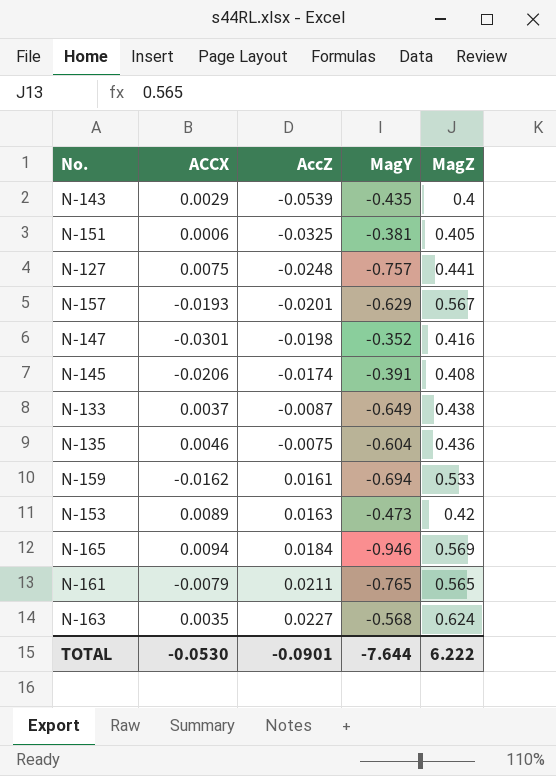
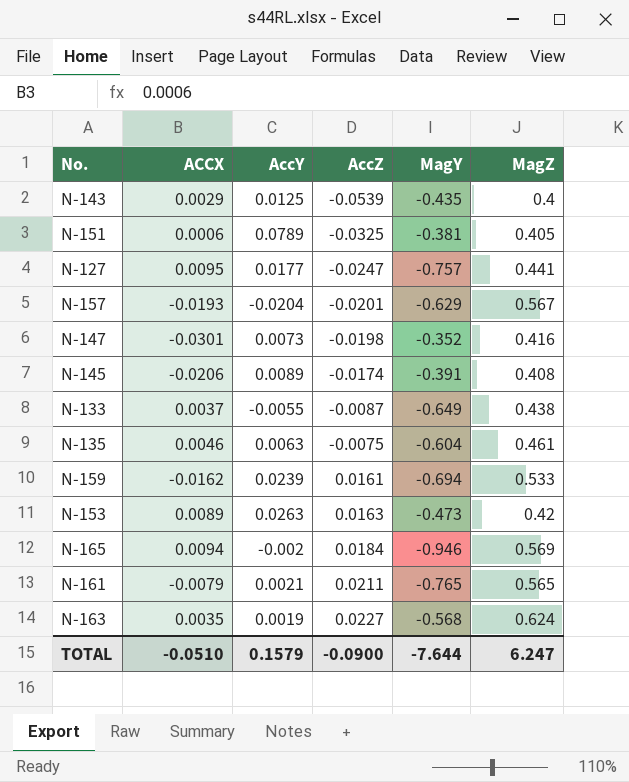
column AccY | position: none -> 3
N-127 | ACCX: 0.0075 -> 0.0095
N-127 | AccZ: -0.0248 -> -0.0247
N-135 | MagZ: 0.436 -> 0.461
TOTAL | ACCX: -0.0530 -> -0.0510
TOTAL | AccZ: -0.0901 -> -0.0900
TOTAL | MagZ: 6.222 -> 6.247

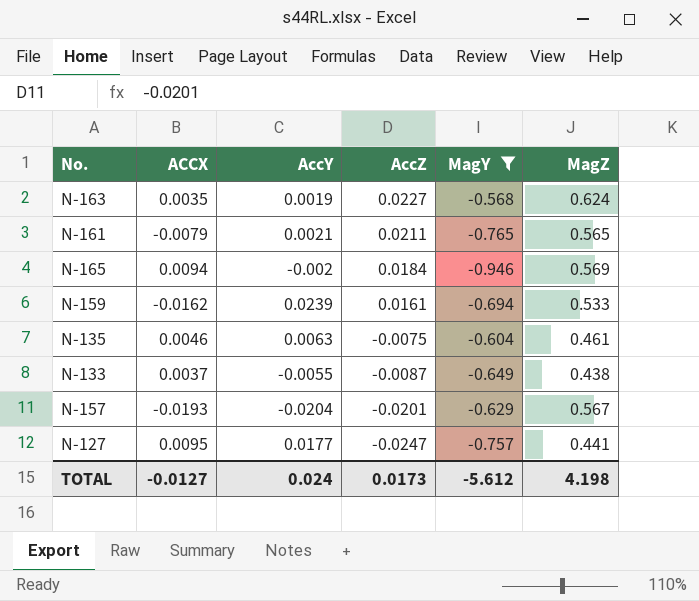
filter: none -> MagY <= -0.568
row order: AccZ ascending -> AccZ descending
TOTAL | ACCX: -0.0510 -> -0.0127
TOTAL | AccY: 0.1579 -> 0.024
TOTAL | AccZ: -0.0900 -> 0.0173
TOTAL | MagY: -7.644 -> -5.612
TOTAL | MagZ: 6.247 -> 4.198

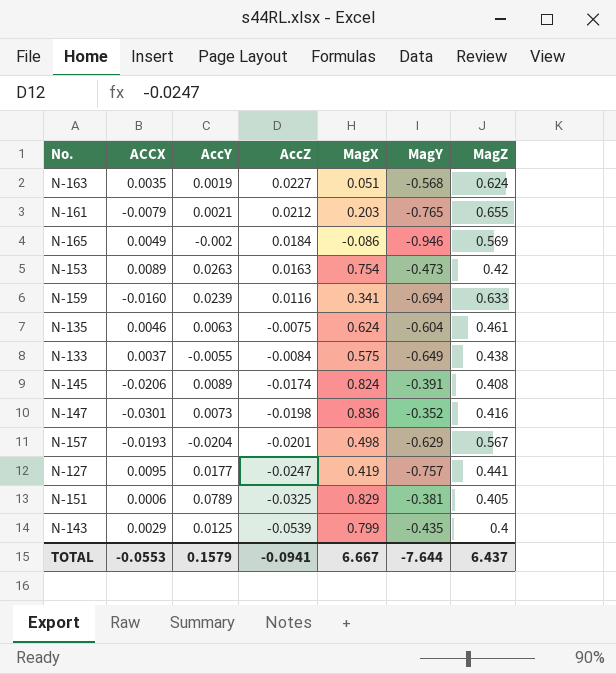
filter: MagY <= -0.568 -> none
column MagX | position: none -> 5
N-161 | AccZ: 0.0211 -> 0.0212
N-161 | MagZ: 0.565 -> 0.655
N-165 | ACCX: 0.0094 -> 0.0049
N-159 | ACCX: -0.0162 -> -0.0160
N-159 | AccZ: 0.0161 -> 0.0116
N-159 | MagZ: 0.533 -> 0.633
N-133 | AccZ: -0.0087 -> -0.0084
TOTAL | ACCX: -0.0127 -> -0.0553
TOTAL | AccY: 0.024 -> 0.1579
TOTAL | AccZ: 0.0173 -> -0.0941
TOTAL | MagY: -5.612 -> -7.644
TOTAL | MagZ: 4.198 -> 6.437

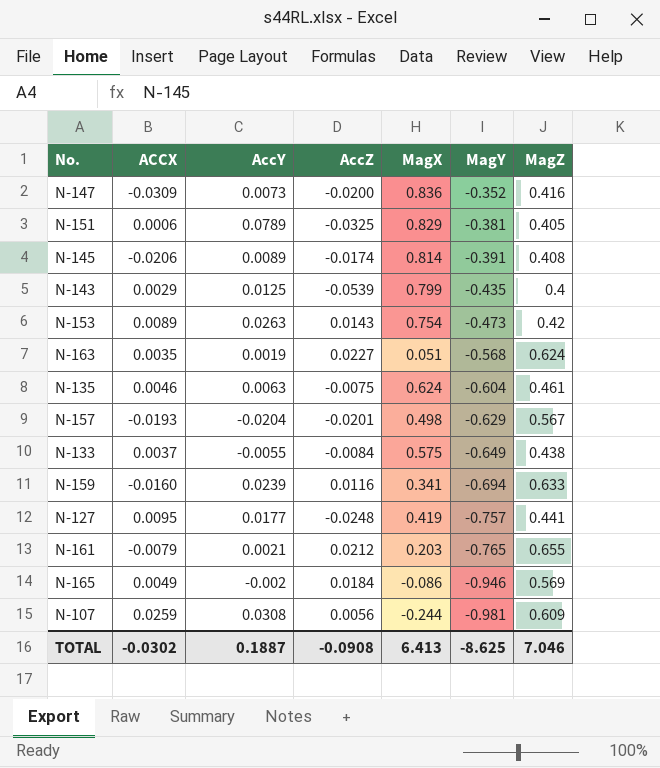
row order: AccZ descending -> MagY descending
N-147 | ACCX: -0.0301 -> -0.0309
N-147 | AccZ: -0.0198 -> -0.0200
N-145 | MagX: 0.824 -> 0.814
N-153 | AccZ: 0.0163 -> 0.0143
N-127 | AccZ: -0.0247 -> -0.0248
row N-107: none -> 0.0259 | 0.0308 | 0.0056 | -0.244 | -0.981 | 0.609
TOTAL | ACCX: -0.0553 -> -0.0302
TOTAL | AccY: 0.1579 -> 0.1887
TOTAL | AccZ: -0.0941 -> -0.0908
TOTAL | MagX: 6.667 -> 6.413
TOTAL | MagY: -7.644 -> -8.625
TOTAL | MagZ: 6.437 -> 7.046

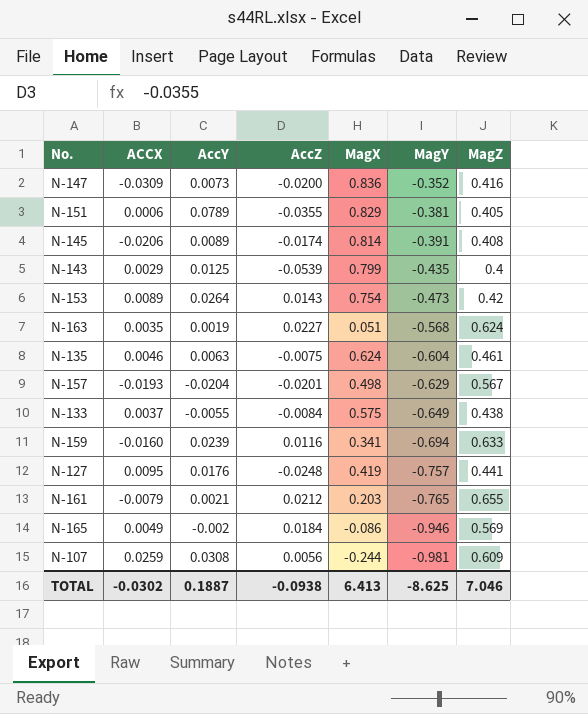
N-151 | AccZ: -0.0325 -> -0.0355
N-153 | AccY: 0.0263 -> 0.0264
N-127 | AccY: 0.0177 -> 0.0176
TOTAL | AccZ: -0.0908 -> -0.0938

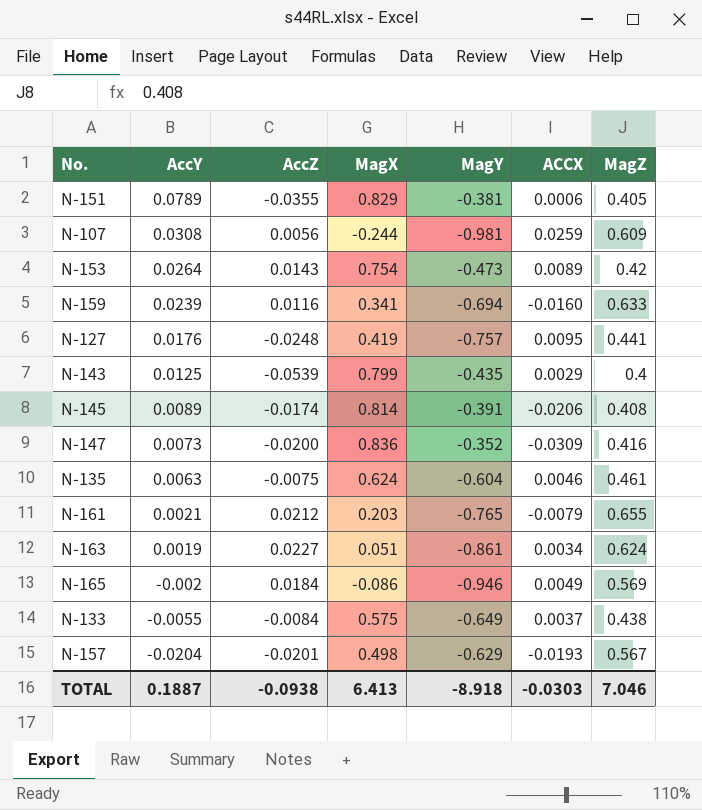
row order: MagY descending -> AccY descending
column ACCX | position: 2 -> 6
N-163 | MagY: -0.568 -> -0.861
N-163 | ACCX: 0.0035 -> 0.0034
TOTAL | MagY: -8.625 -> -8.918
TOTAL | ACCX: -0.0302 -> -0.0303

